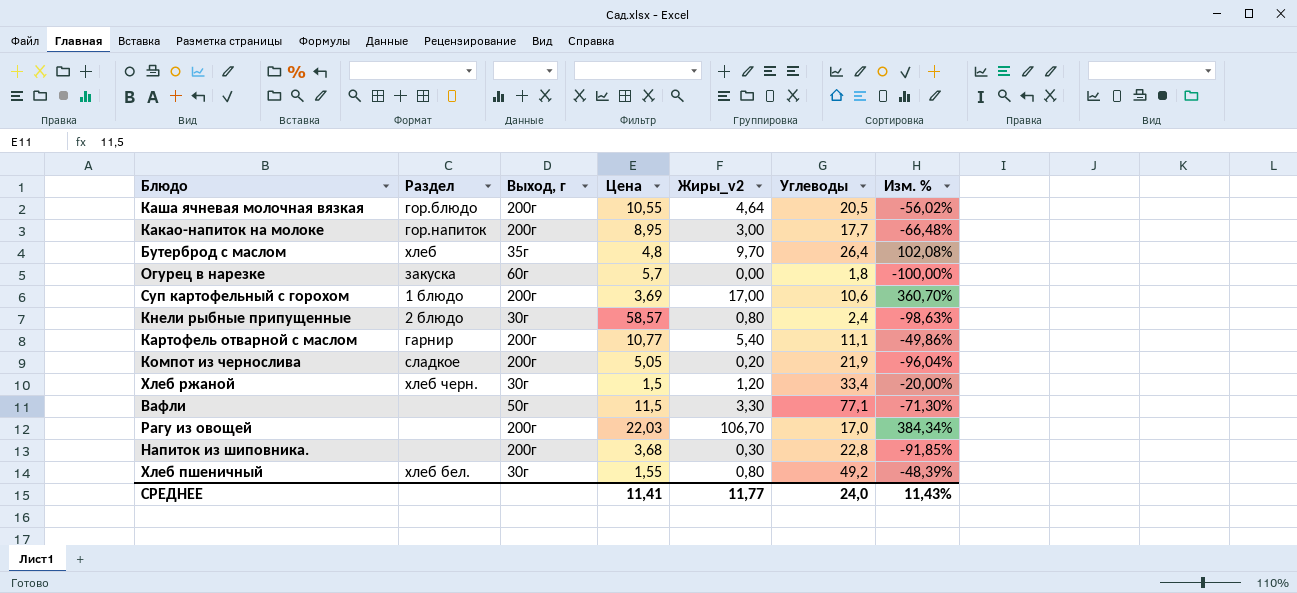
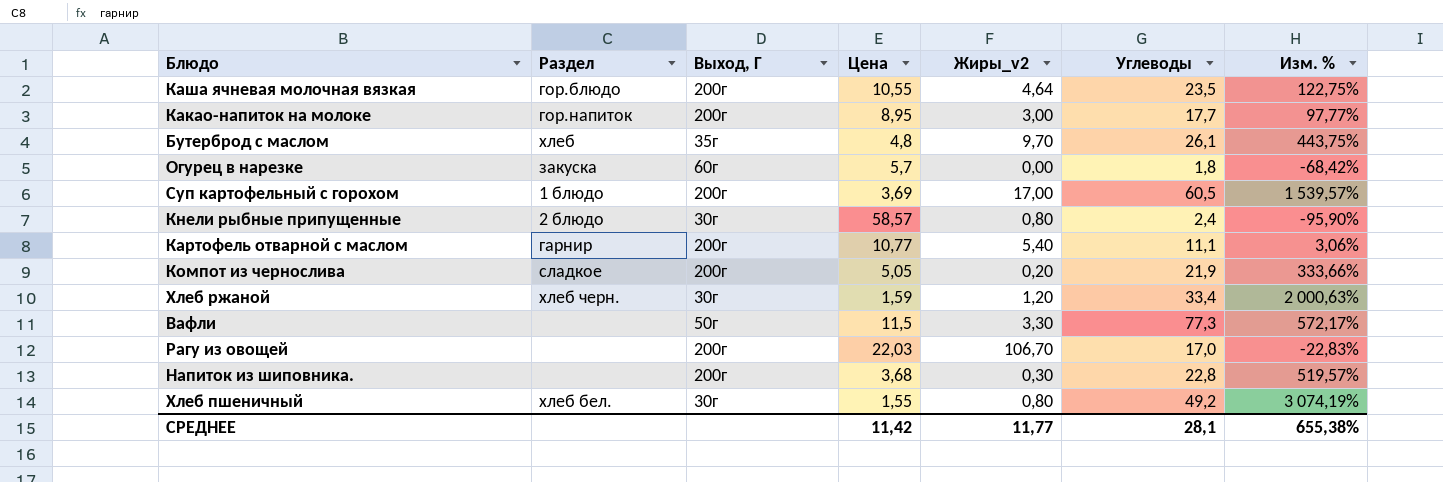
column name: Выход, г -> Выход, Г
column Изм. % | formula: ([Жиры_v2] - [Цена]) / [Цена] -> ([Углеводы] - [Цена]) / [Цена]
Каша ячневая молочная вязкая | Углеводы: 20,5 -> 23,5
Бутерброд с маслом | Углеводы: 26,4 -> 26,1
Суп картофельный с горохом | Углеводы: 10,6 -> 60,5
Хлеб ржаной | Цена: 1,5 -> 1,59
Вафли | Углеводы: 77,1 -> 77,3
СРЕДНЕЕ | Цена: 11,41 -> 11,42
СРЕДНЕЕ | Углеводы: 24,0 -> 28,1
СРЕДНЕЕ | Изм. %: 11,43% -> 655,38%

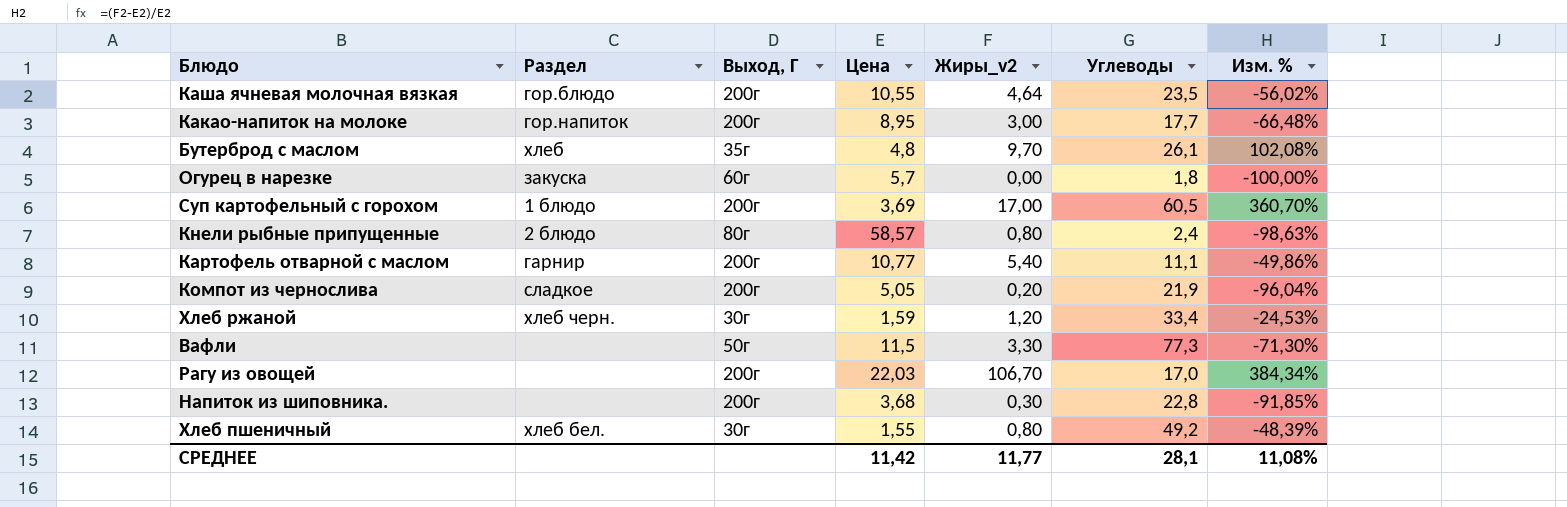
column Изм. % | formula: ([Углеводы] - [Цена]) / [Цена] -> ([Жиры_v2] - [Цена]) / [Цена]
Кнели рыбные припущенные | Выход, Г: 30г -> 80г
СРЕДНЕЕ | Изм. %: 655,38% -> 11,08%

